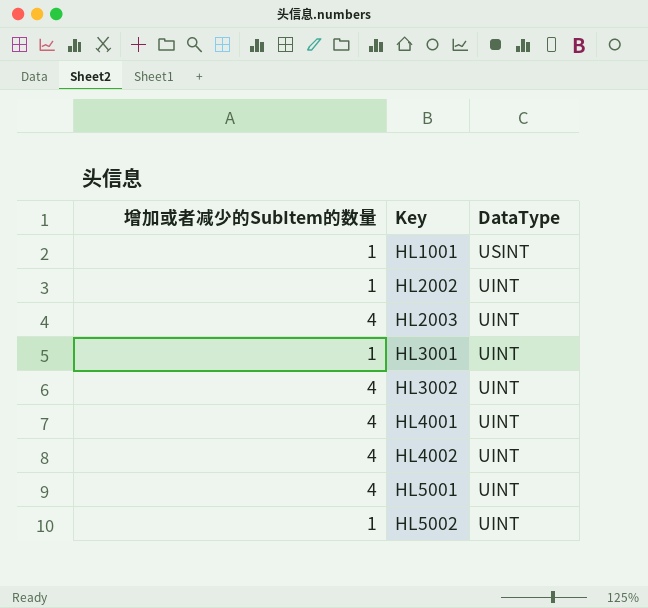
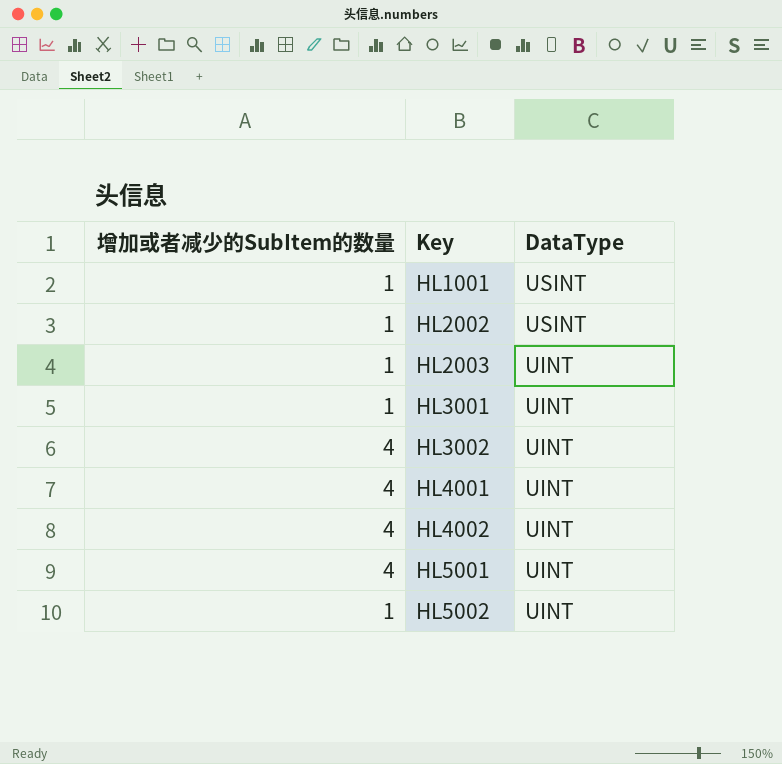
HL2002 | DataType: UINT -> USINT
HL2003 | 增加或者减少的SubItem的数量: 4 -> 1

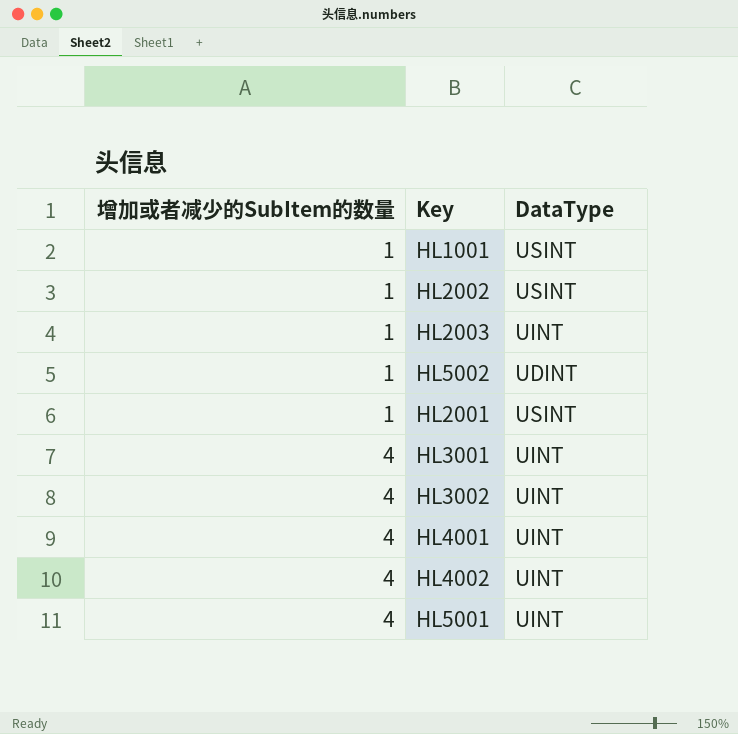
row order: Key ascending -> 增加或者减少的SubItem的数量 ascending
HL5002 | DataType: UINT -> UDINT
row HL2001: none -> 1 | USINT
HL3001 | 增加或者减少的SubItem的数量: 1 -> 4

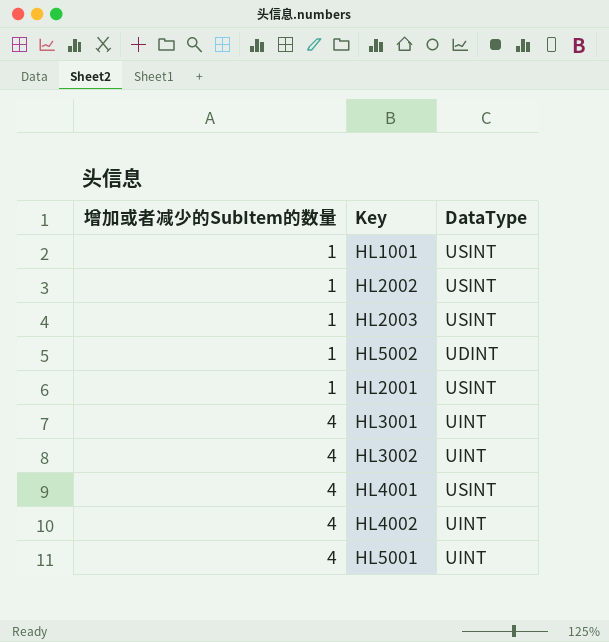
HL2003 | DataType: UINT -> USINT
HL4001 | DataType: UINT -> USINT

